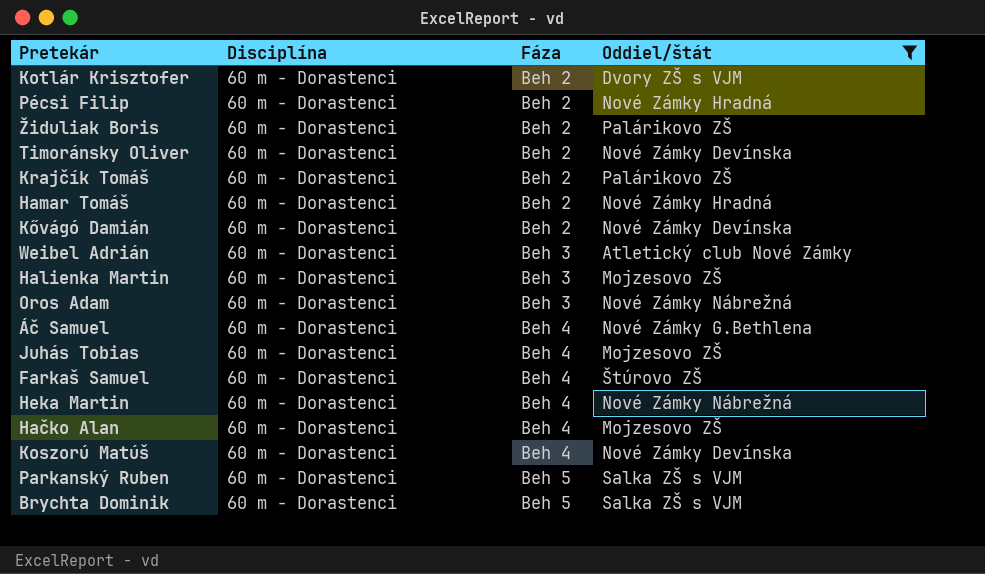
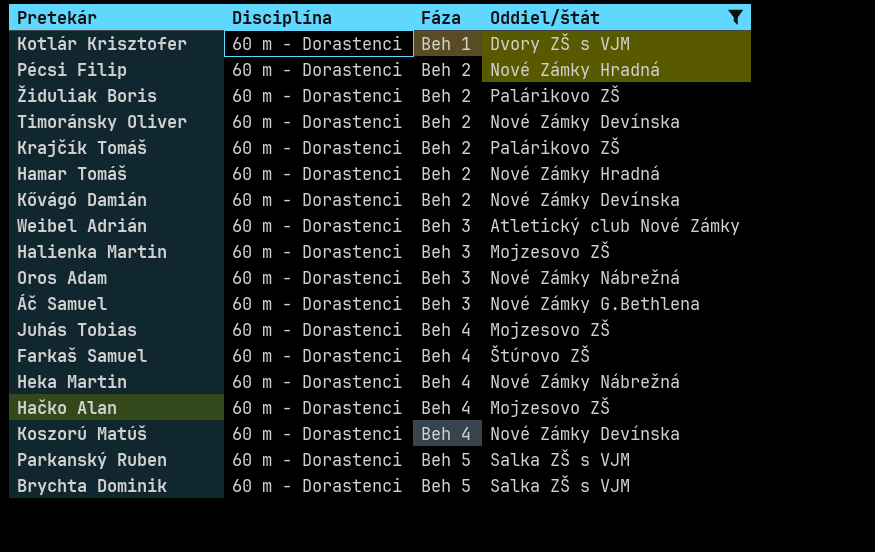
Kotlár Krisztofer | Fáza: Beh 2 -> Beh 1
Áč Samuel | Fáza: Beh 4 -> Beh 3

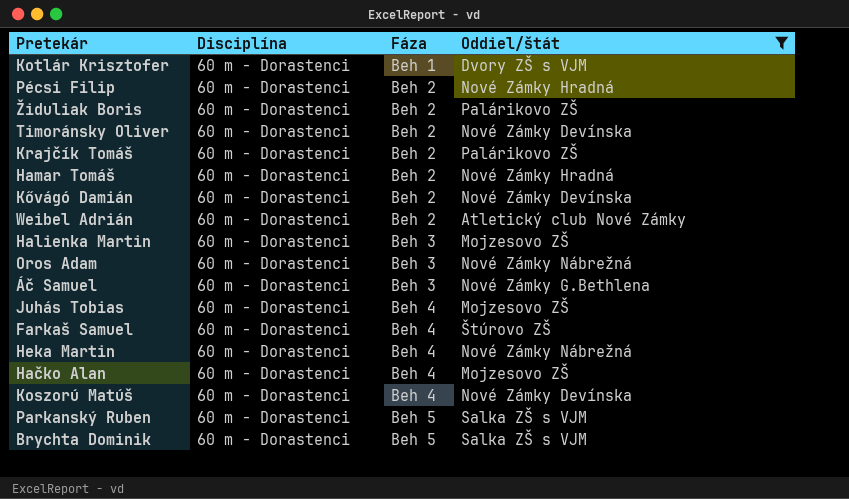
Weibel Adrián | Fáza: Beh 3 -> Beh 2

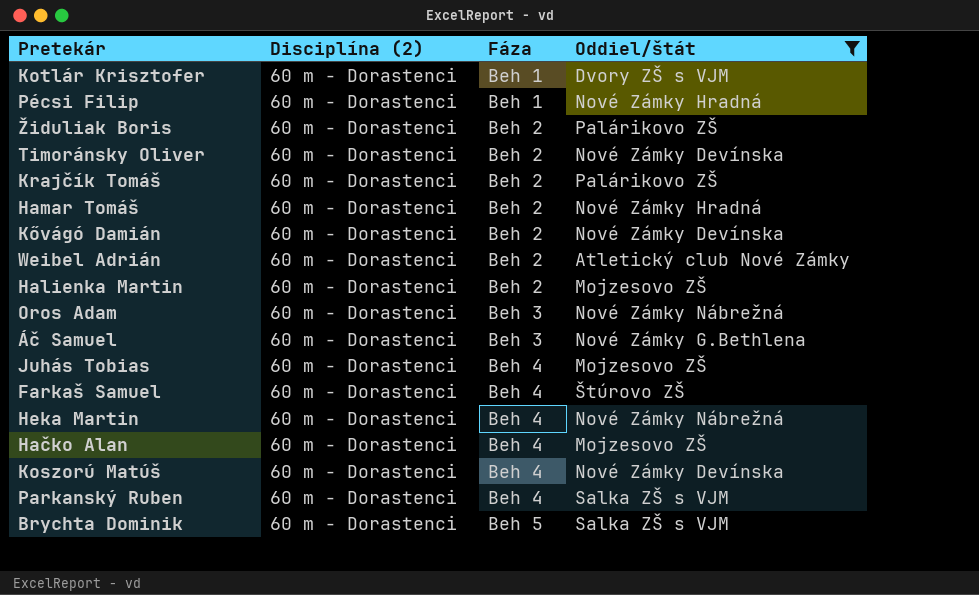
column name: Disciplína -> Disciplína (2)
Pécsi Filip | Fáza: Beh 2 -> Beh 1
Halienka Martin | Fáza: Beh 3 -> Beh 2
Parkanský Ruben | Fáza: Beh 5 -> Beh 4

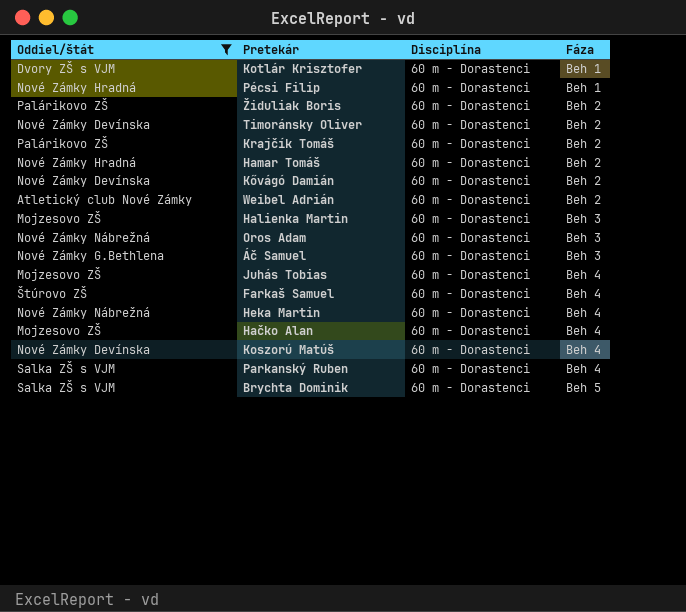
column Oddiel/štát | position: 4 -> 1
column name: Disciplína (2) -> Disciplína
Halienka Martin | Fáza: Beh 2 -> Beh 3

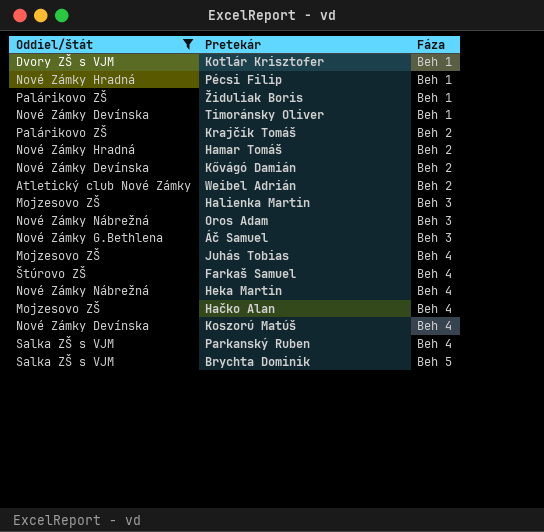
column Disciplína | position: 3 -> none
Židuliak Boris | Fáza: Beh 2 -> Beh 1
Timoránsky Oliver | Fáza: Beh 2 -> Beh 1

